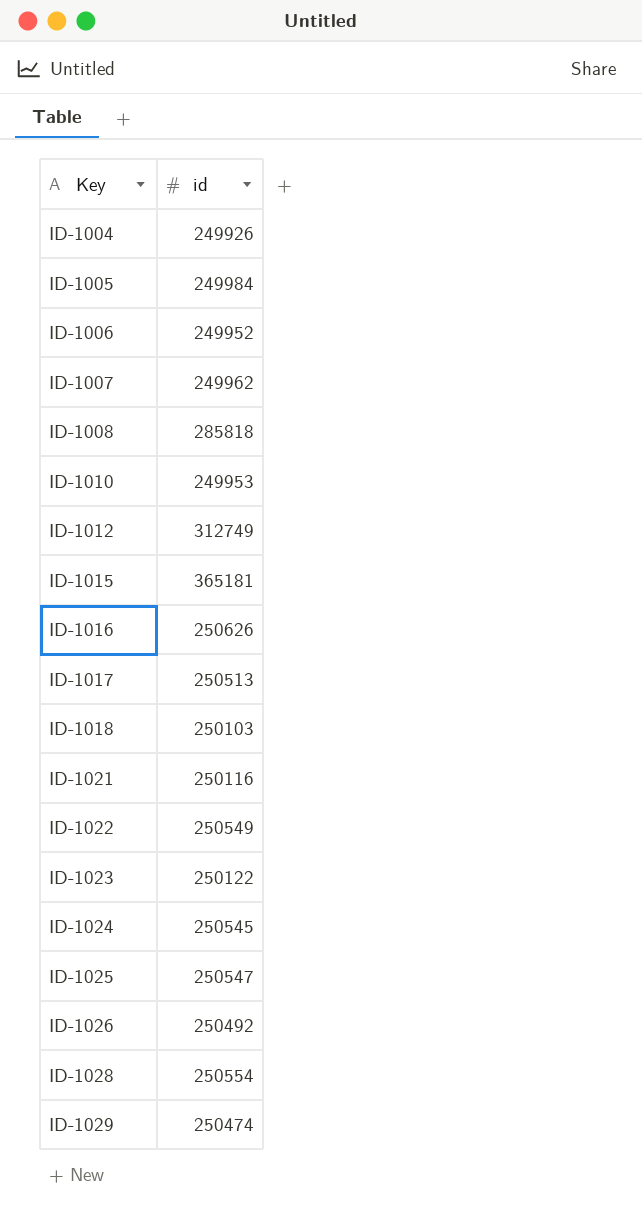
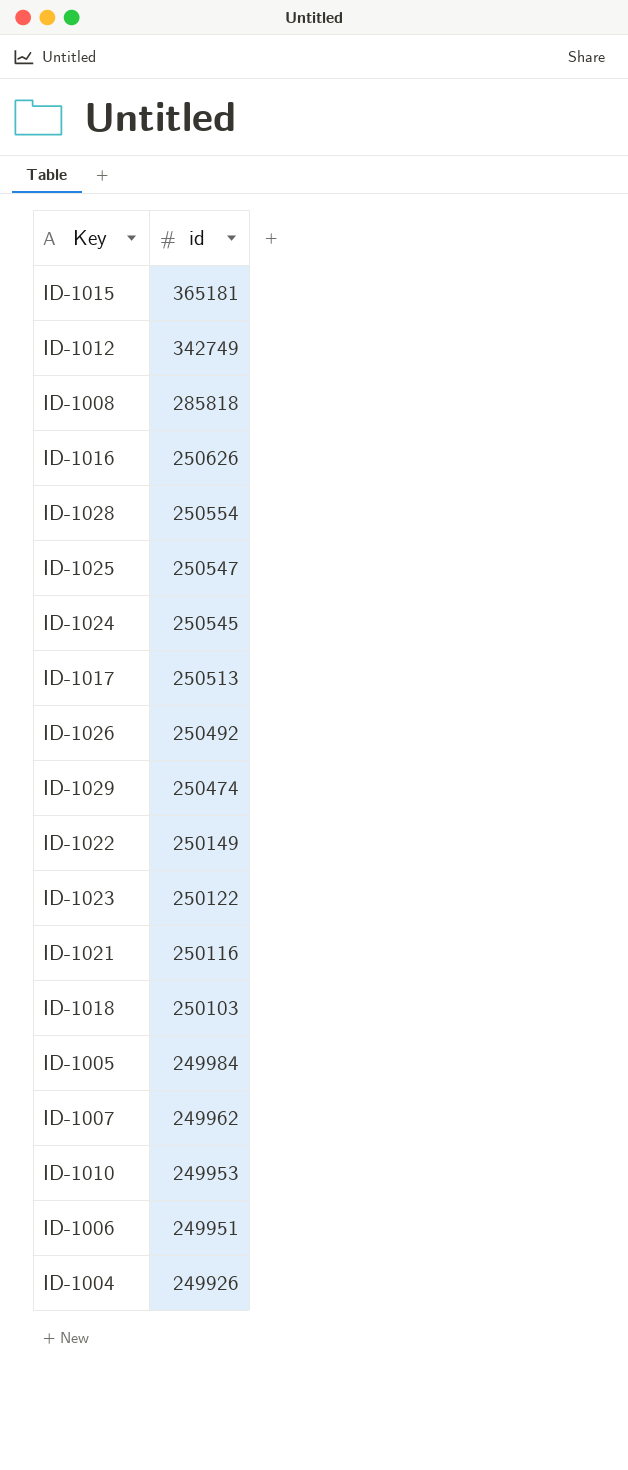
row order: Key ascending -> id descending
ID-1012 | id: 312749 -> 342749
ID-1022 | id: 250549 -> 250149
ID-1006 | id: 249952 -> 249951

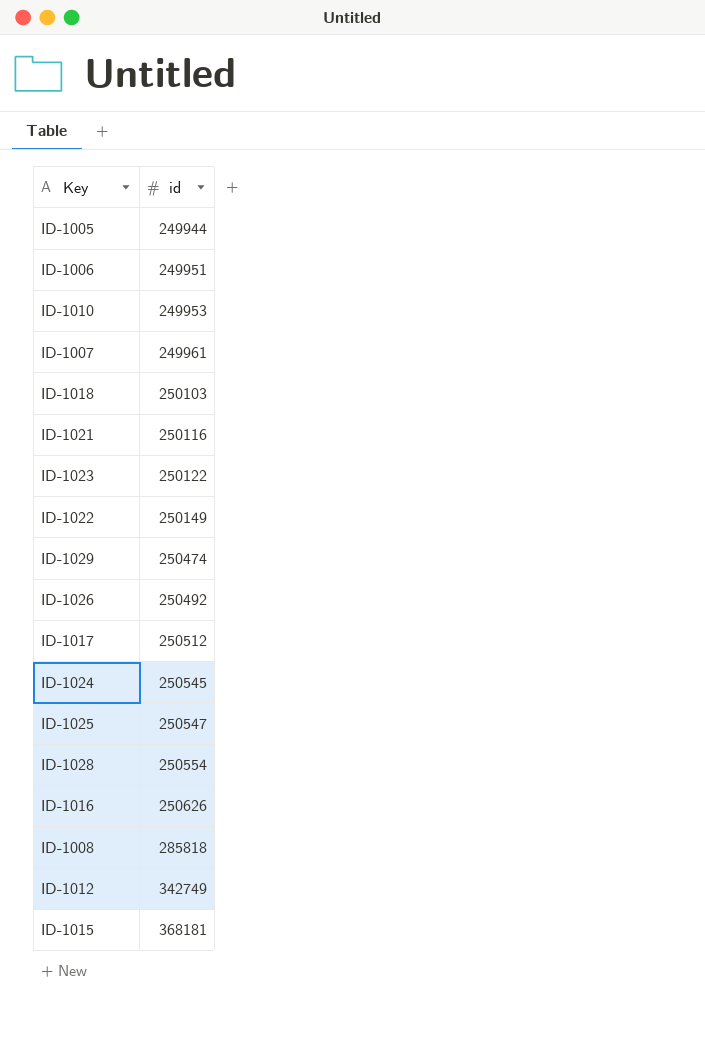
row order: id descending -> id ascending
row ID-1004: 249926 -> none
ID-1005 | id: 249984 -> 249944
ID-1007 | id: 249962 -> 249961
ID-1017 | id: 250513 -> 250512
ID-1015 | id: 365181 -> 368181

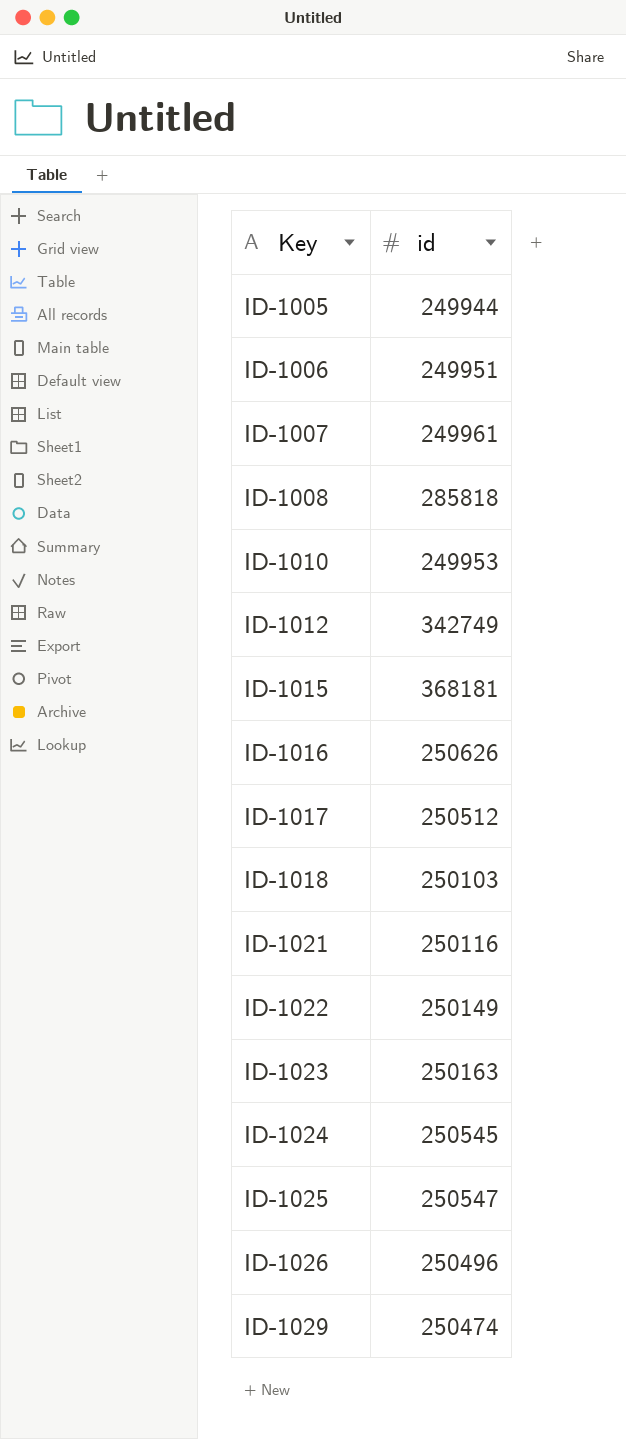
row order: id ascending -> Key ascending
row ID-1028: 250554 -> none
ID-1023 | id: 250122 -> 250163
ID-1026 | id: 250492 -> 250496

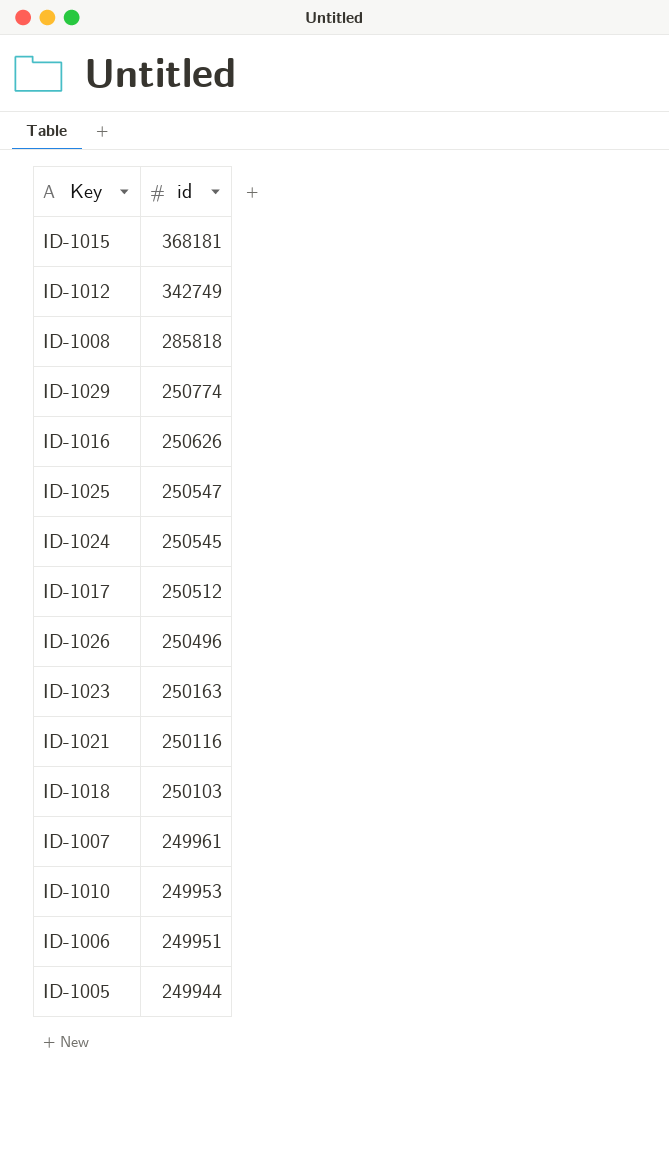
row order: Key ascending -> id descending
row ID-1022: 250149 -> none
ID-1029 | id: 250474 -> 250774

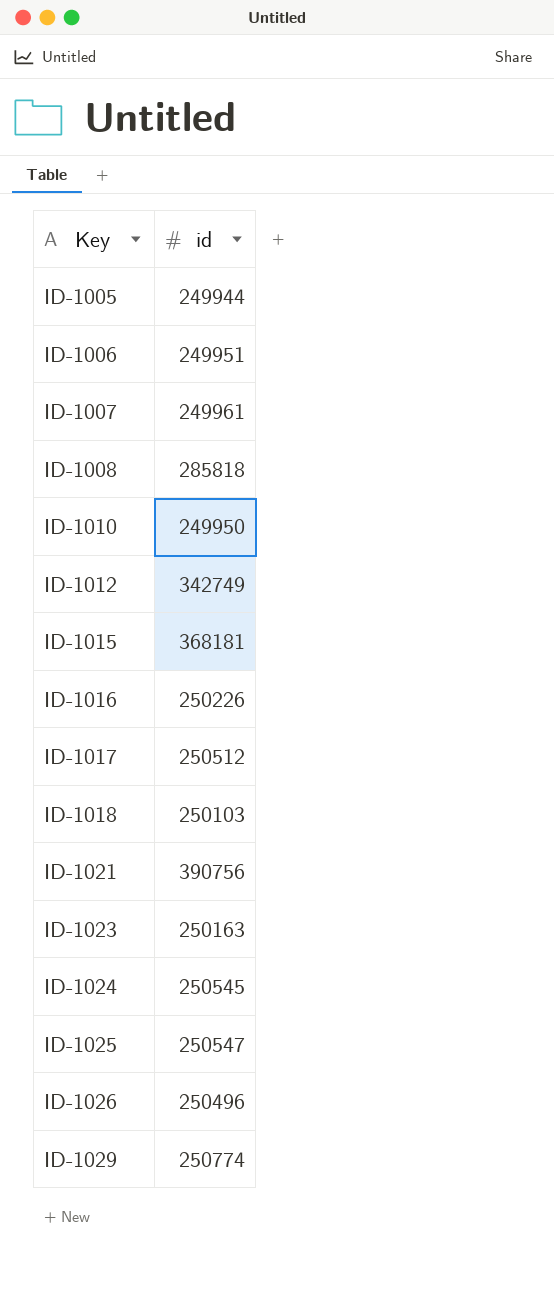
row order: id descending -> Key ascending
ID-1010 | id: 249953 -> 249950
ID-1016 | id: 250626 -> 250226
ID-1021 | id: 250116 -> 390756

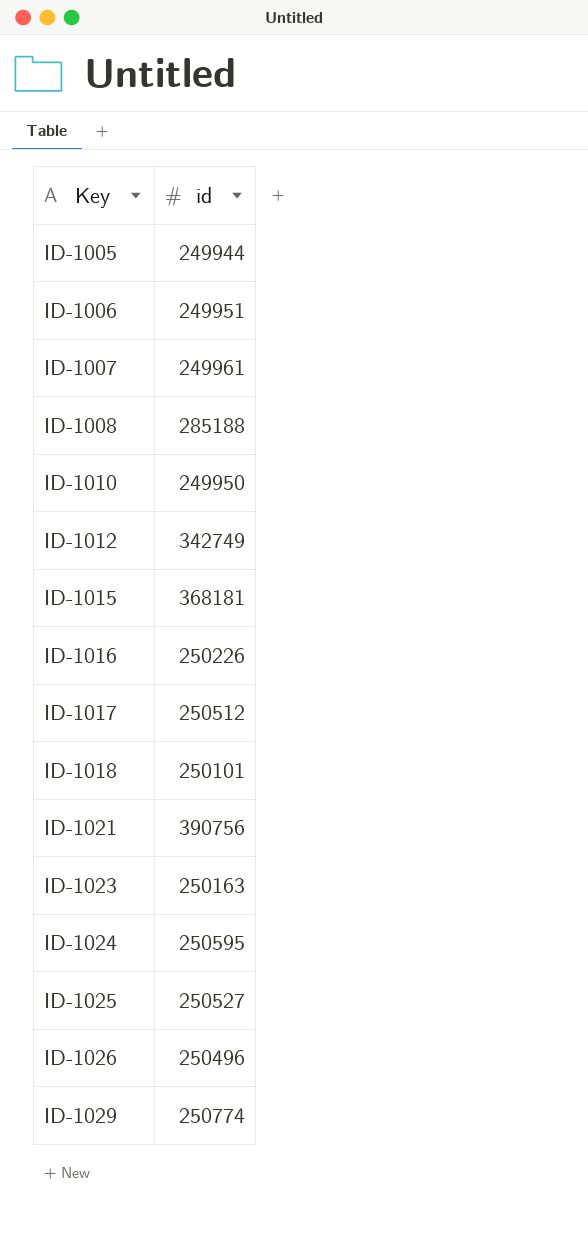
ID-1008 | id: 285818 -> 285188
ID-1018 | id: 250103 -> 250101
ID-1024 | id: 250545 -> 250595
ID-1025 | id: 250547 -> 250527

